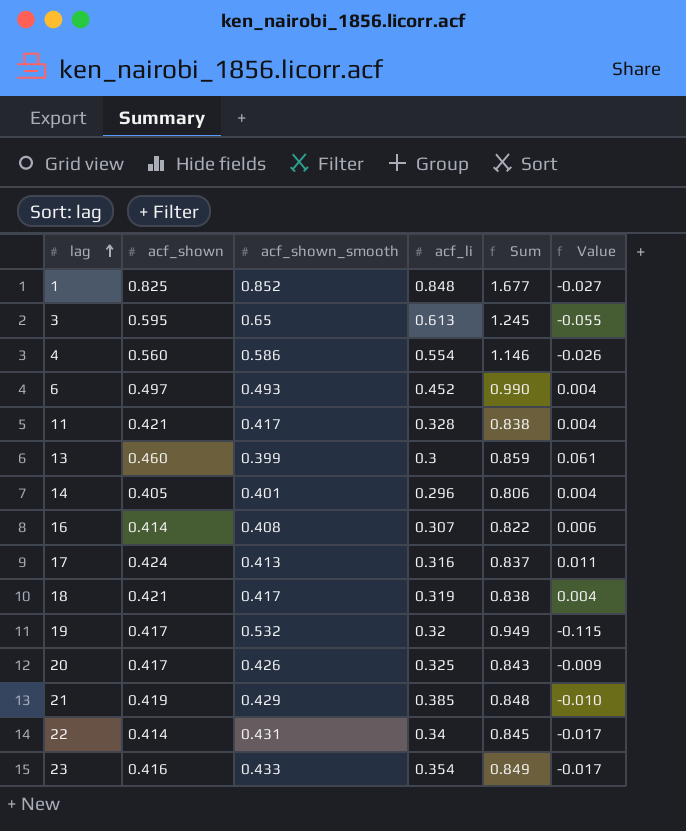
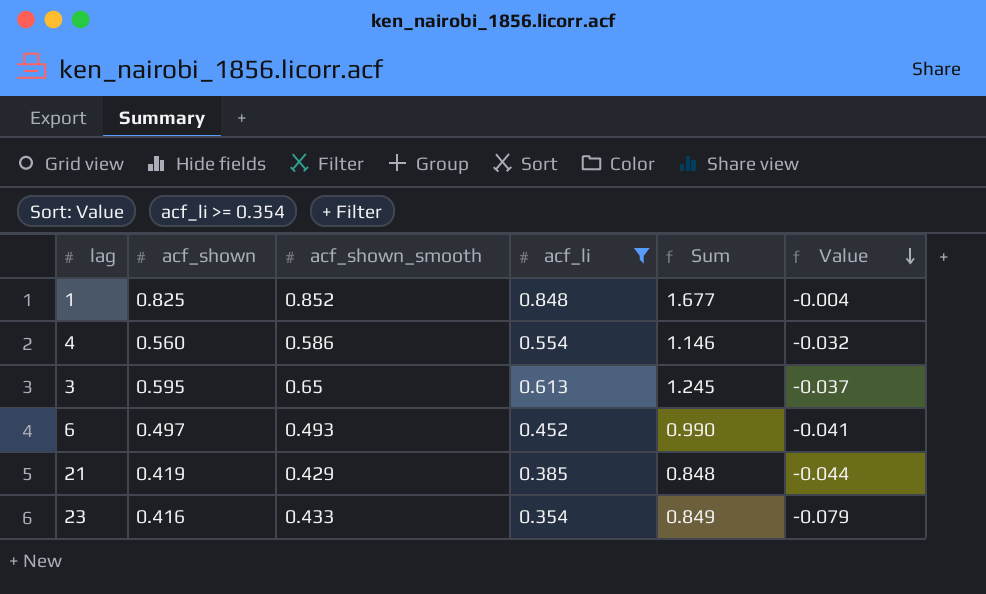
filter: none -> acf_li >= 0.354
row order: lag ascending -> Value descending
column Value | formula: [acf_shown] - [acf_shown_smooth] -> [acf_li] - [acf_shown_smooth]

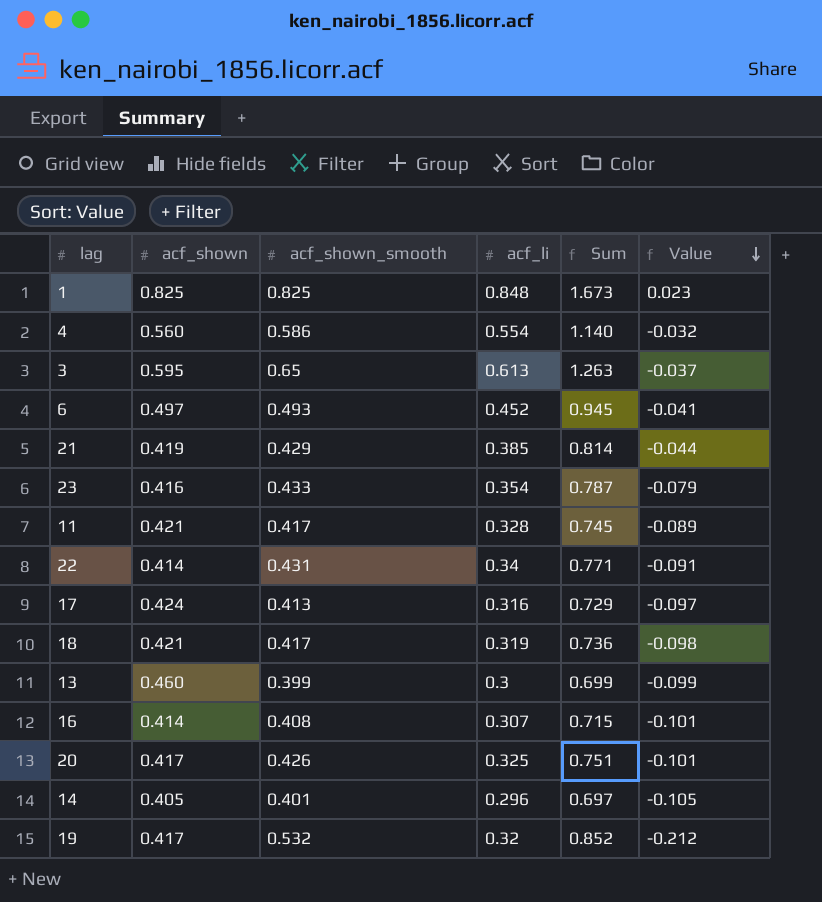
filter: acf_li >= 0.354 -> none
column Sum | formula: [acf_shown] + [acf_shown_smooth] -> [acf_shown_smooth] + [acf_li]
1 | acf_shown_smooth: 0.852 -> 0.825
1 | Value: -0.004 -> 0.023

